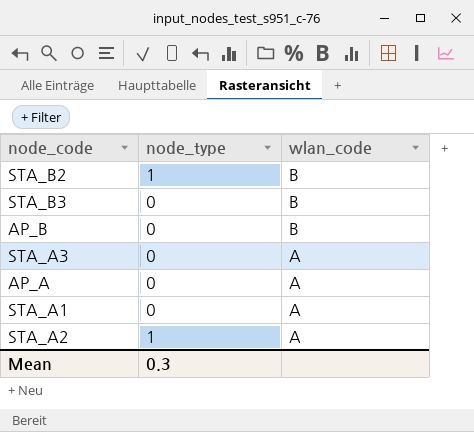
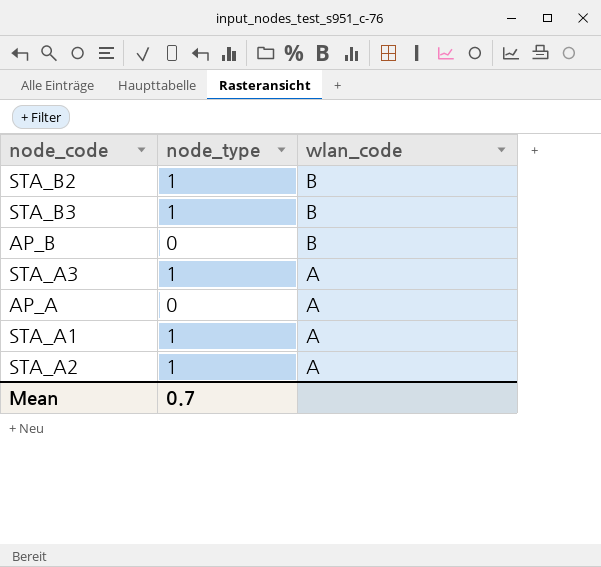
STA_B3 | node_type: 0 -> 1
STA_A3 | node_type: 0 -> 1
STA_A1 | node_type: 0 -> 1
Mean | node_type: 0.3 -> 0.7

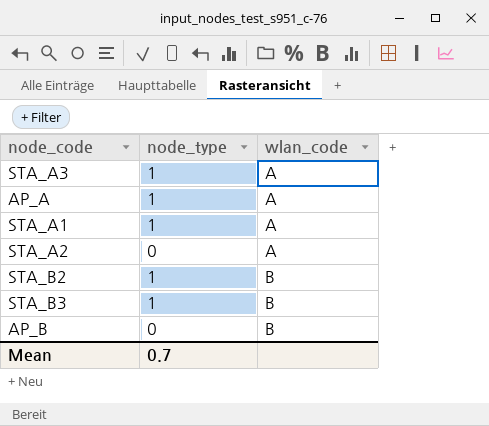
row order: wlan_code descending -> wlan_code ascending
AP_A | node_type: 0 -> 1
STA_A2 | node_type: 1 -> 0

